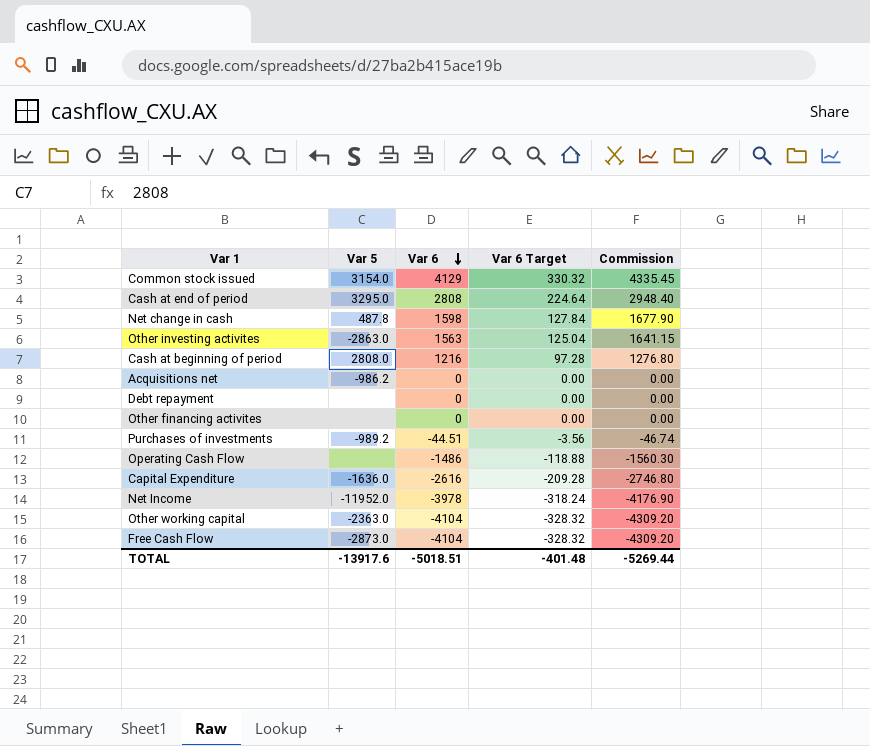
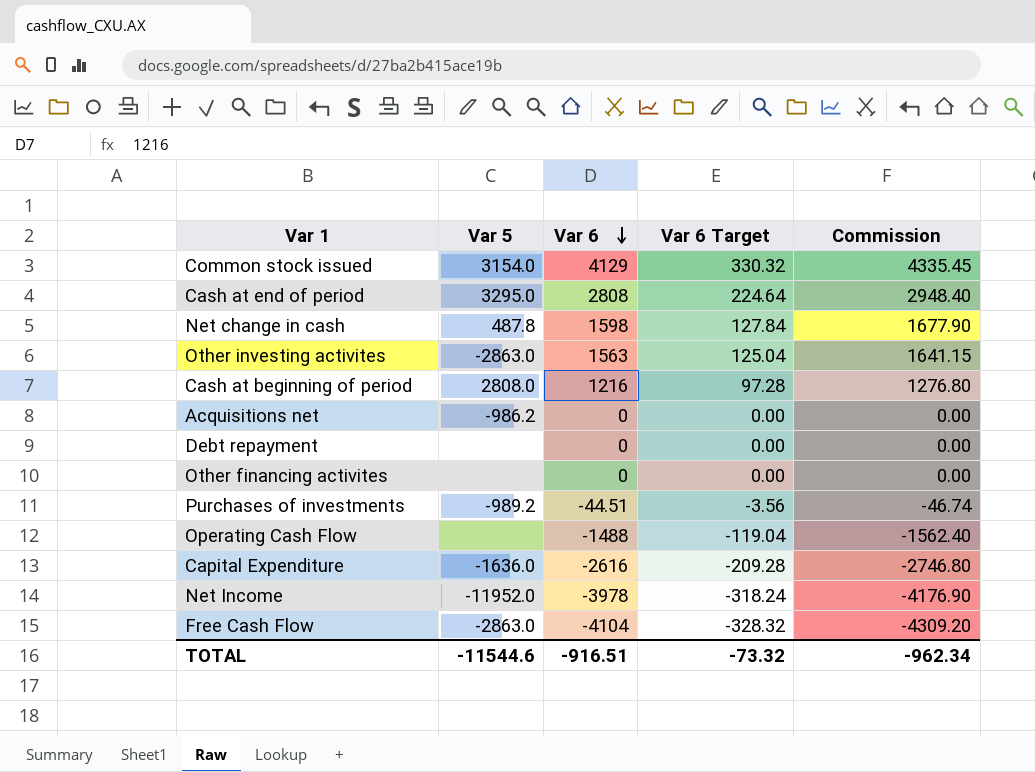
row Other working capital: -2363.0 | -4104 | -328.32 | -4309.20 -> none
Operating Cash Flow | Var 6: -1486 -> -1488
Operating Cash Flow | Var 6 Target: -118.88 -> -119.04
Operating Cash Flow | Commission: -1560.30 -> -1562.40
Free Cash Flow | Var 5: -2873.0 -> -2863.0
TOTAL | Var 5: -13917.6 -> -11544.6
TOTAL | Var 6: -5018.51 -> -916.51
TOTAL | Var 6 Target: -401.48 -> -73.32
TOTAL | Commission: -5269.44 -> -962.34

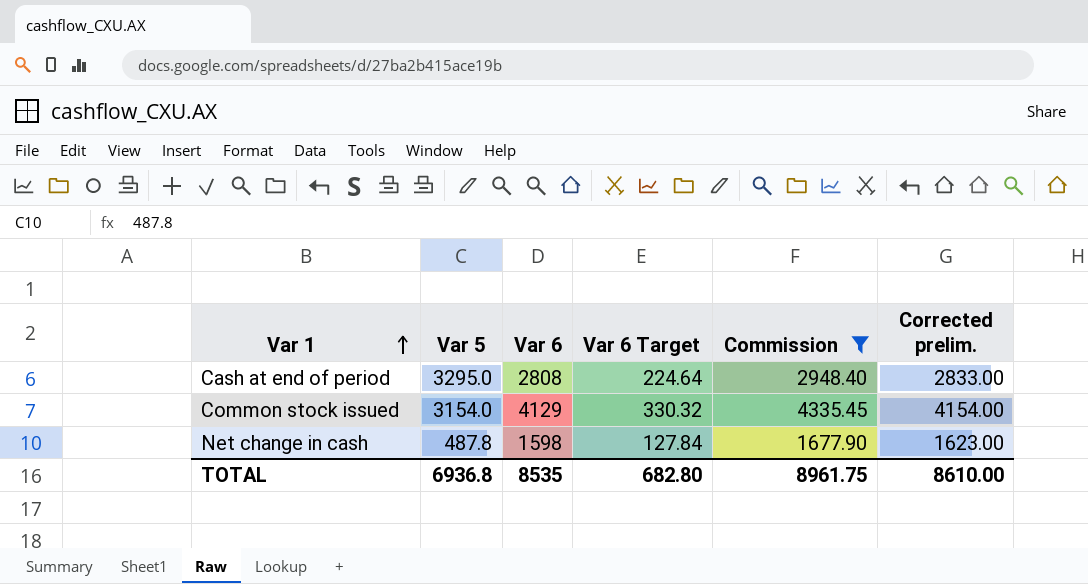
filter: none -> Commission >= 1677.90
row order: Var 6 descending -> Var 1 ascending
column Corrected prelim. | formula: none -> [Var 6] + 25
TOTAL | Var 5: -11544.6 -> 6936.8
TOTAL | Var 6: -916.51 -> 8535
TOTAL | Var 6 Target: -73.32 -> 682.80
TOTAL | Commission: -962.34 -> 8961.75

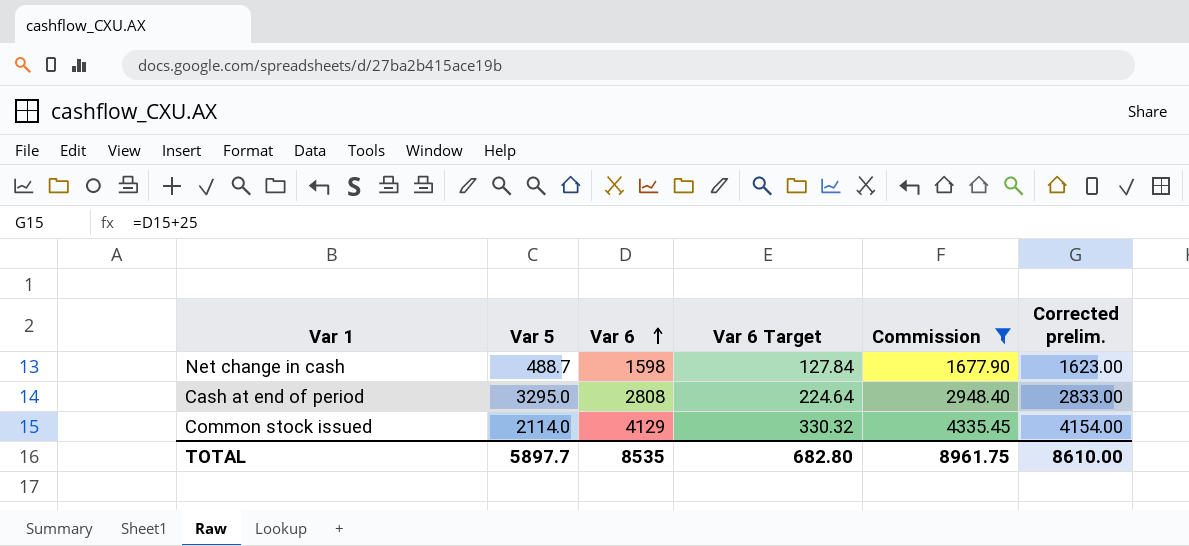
row order: Var 1 ascending -> Var 6 ascending
Net change in cash | Var 5: 487.8 -> 488.7
Common stock issued | Var 5: 3154.0 -> 2114.0
TOTAL | Var 5: 6936.8 -> 5897.7

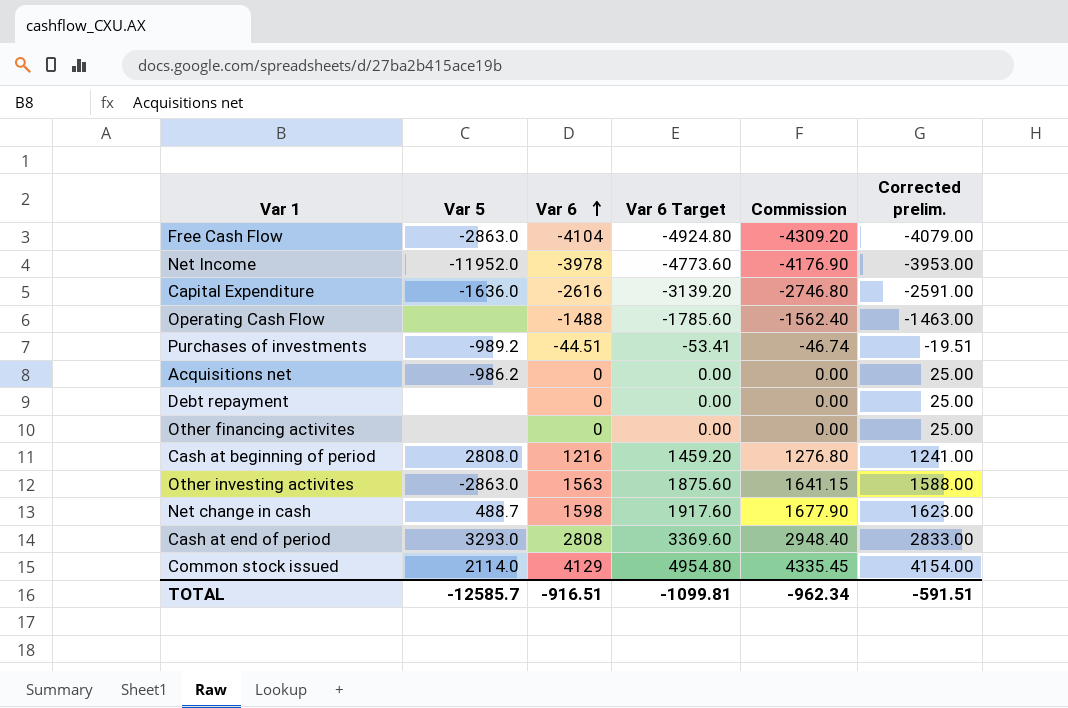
filter: Commission >= 1677.90 -> none
column Var 6 Target | formula: [Var 6] * 0.08 -> [Var 6] * 1.2
Cash at end of period | Var 5: 3295.0 -> 3293.0
TOTAL | Var 5: 5897.7 -> -12585.7
TOTAL | Var 6: 8535 -> -916.51
TOTAL | Var 6 Target: 682.80 -> -1099.81
TOTAL | Commission: 8961.75 -> -962.34
TOTAL | Corrected prelim.: 8610.00 -> -591.51

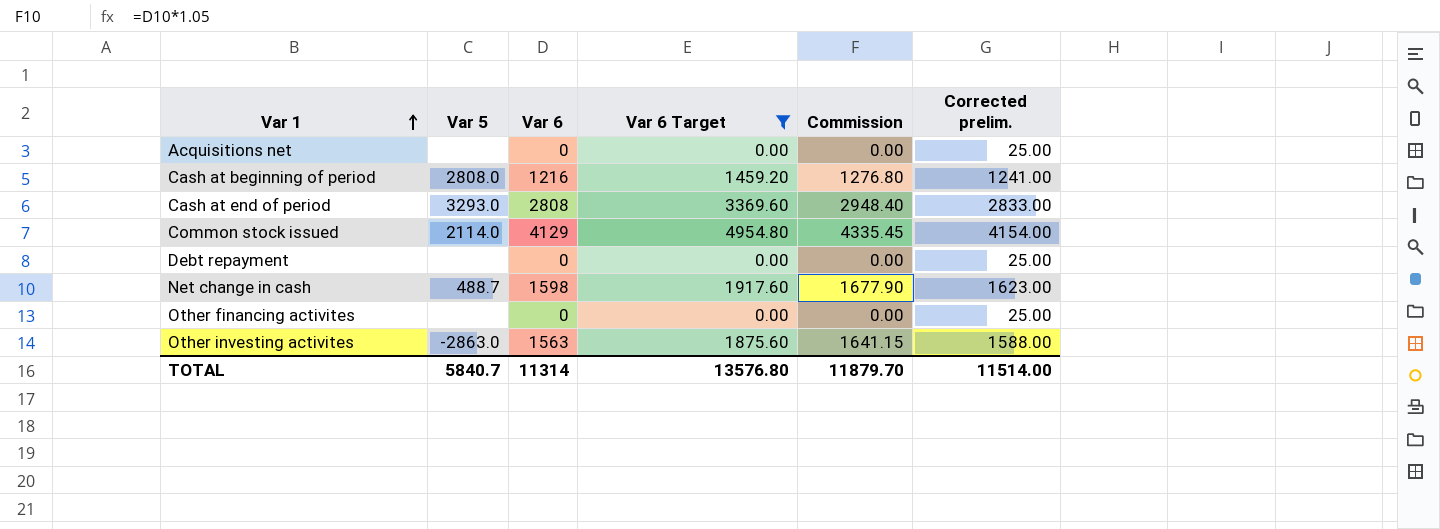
filter: none -> Var 6 Target >= 0.00
row order: Var 6 ascending -> Var 1 ascending
Acquisitions net | Var 5: -986.2 -> none
TOTAL | Var 5: -12585.7 -> 5840.7
TOTAL | Var 6: -916.51 -> 11314
TOTAL | Var 6 Target: -1099.81 -> 13576.80
TOTAL | Commission: -962.34 -> 11879.70
TOTAL | Corrected prelim.: -591.51 -> 11514.00

